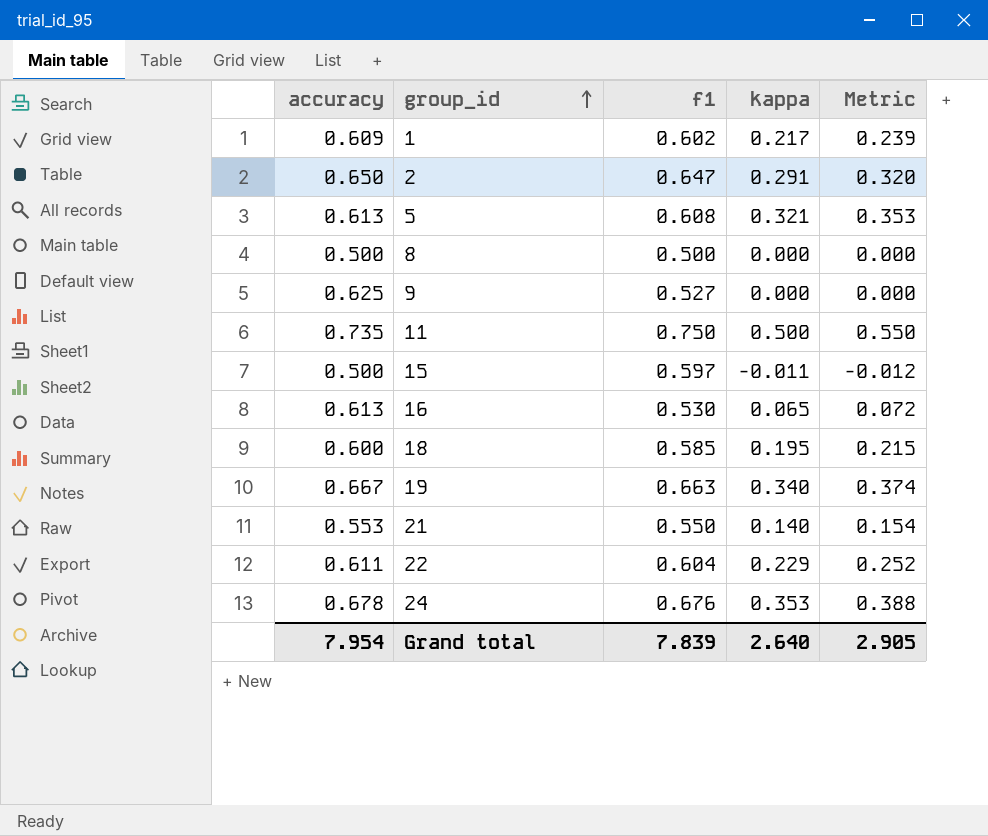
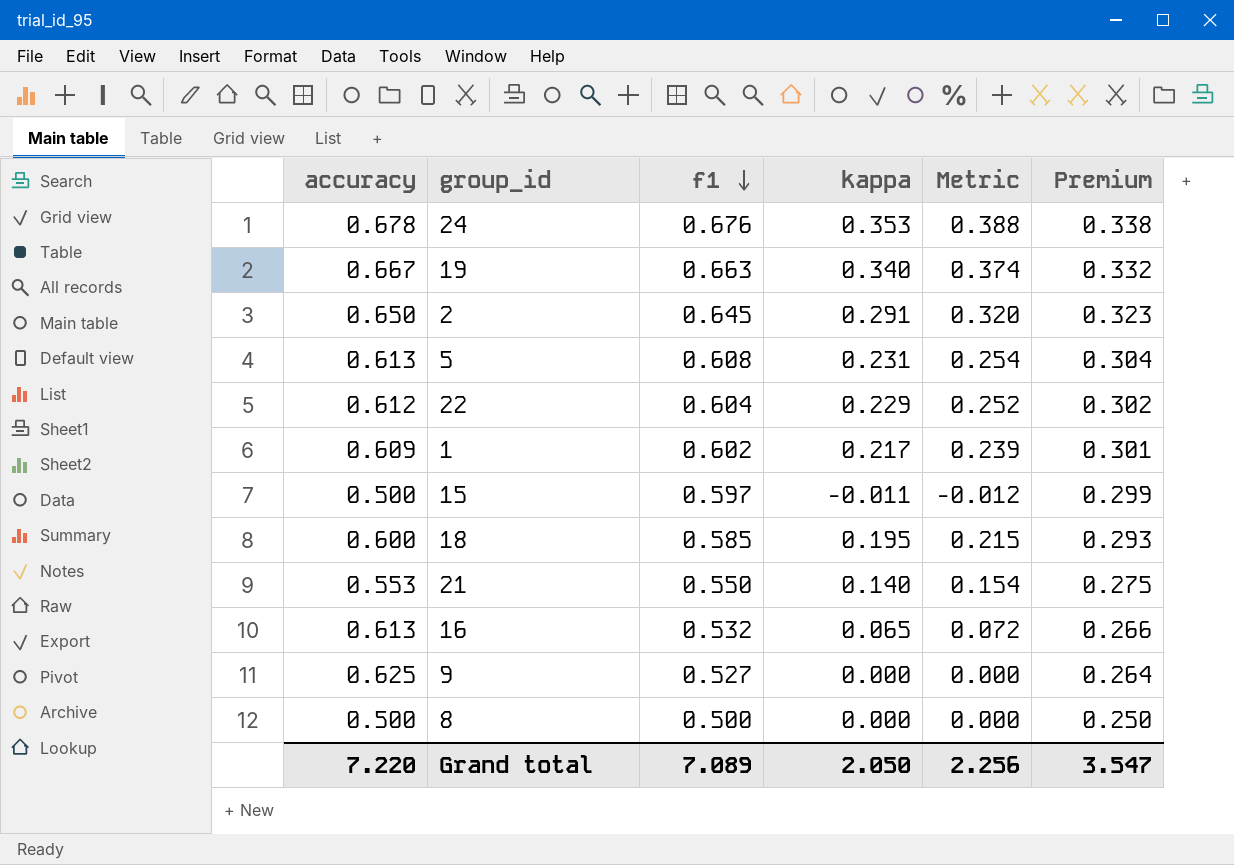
row order: group_id ascending -> f1 descending
column Premium | formula: none -> [f1] * 0.5
row 11: 0.735 | 0.750 | 0.500 | 0.550 -> none
2 | f1: 0.647 -> 0.645
5 | kappa: 0.321 -> 0.231
5 | Metric: 0.353 -> 0.254
22 | accuracy: 0.611 -> 0.612
16 | f1: 0.530 -> 0.532
Grand total | accuracy: 7.954 -> 7.220
Grand total | f1: 7.839 -> 7.089
Grand total | kappa: 2.640 -> 2.050
Grand total | Metric: 2.905 -> 2.256

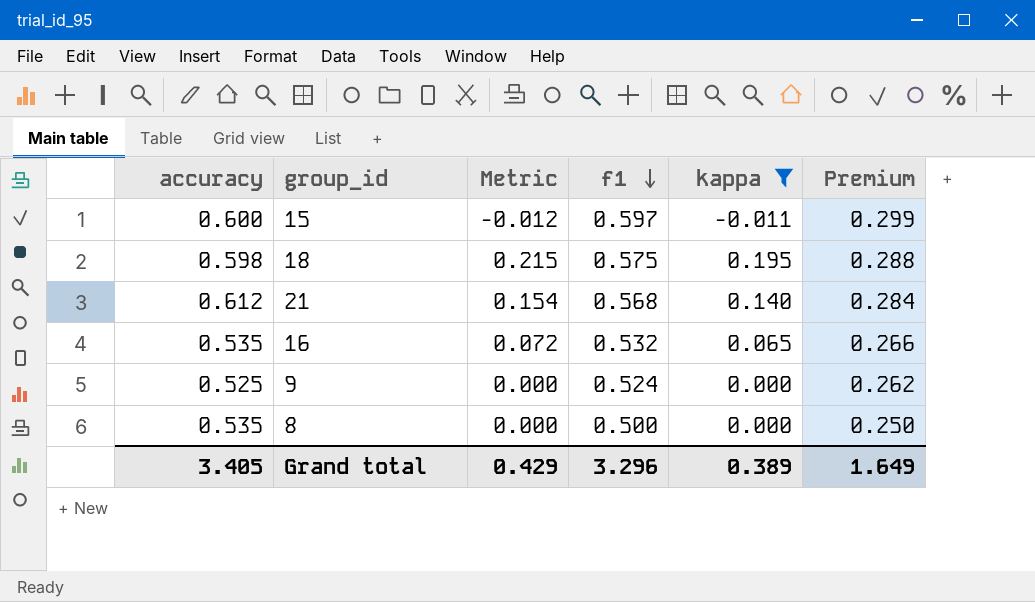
filter: none -> kappa <= 0.195
column Metric | position: 5 -> 3
15 | accuracy: 0.500 -> 0.600
18 | accuracy: 0.600 -> 0.598
18 | f1: 0.585 -> 0.575
18 | Premium: 0.293 -> 0.288
21 | accuracy: 0.553 -> 0.612
21 | f1: 0.550 -> 0.568
21 | Premium: 0.275 -> 0.284
16 | accuracy: 0.613 -> 0.535
9 | accuracy: 0.625 -> 0.525
9 | f1: 0.527 -> 0.524
9 | Premium: 0.264 -> 0.262
8 | accuracy: 0.500 -> 0.535
Grand total | accuracy: 7.220 -> 3.405
Grand total | Metric: 2.256 -> 0.429
Grand total | f1: 7.089 -> 3.296
Grand total | kappa: 2.050 -> 0.389
Grand total | Premium: 3.547 -> 1.649

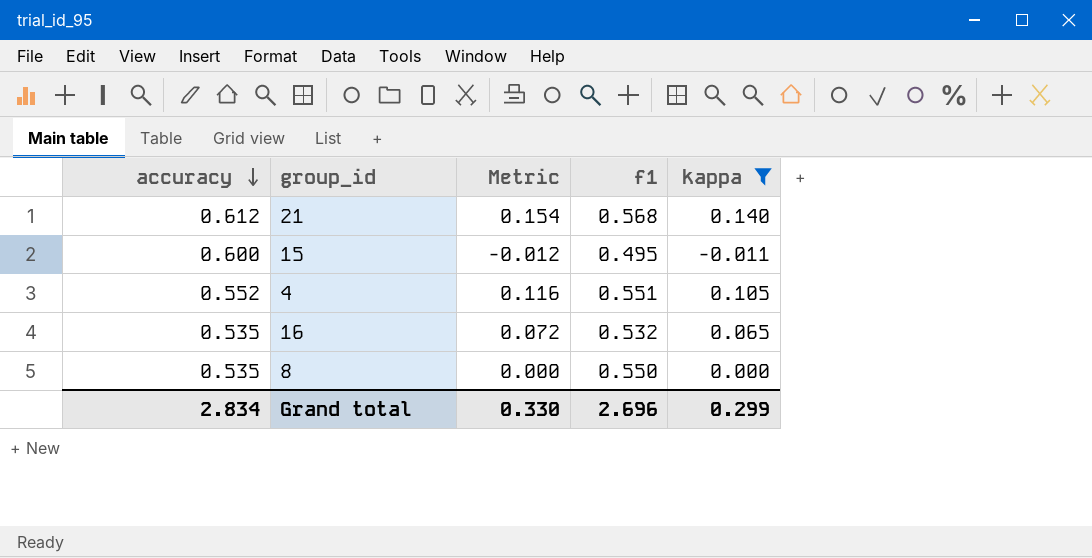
row order: f1 descending -> accuracy descending
column Premium | formula: [f1] * 0.5 -> none
row 18: 0.598 | 0.215 | 0.575 | 0.195 | 0.288 -> none
row 9: 0.525 | 0.000 | 0.524 | 0.000 | 0.262 -> none
15 | f1: 0.597 -> 0.495
row 4: none -> 0.552 | 0.116 | 0.551 | 0.105
8 | f1: 0.500 -> 0.550
Grand total | accuracy: 3.405 -> 2.834
Grand total | Metric: 0.429 -> 0.330
Grand total | f1: 3.296 -> 2.696
Grand total | kappa: 0.389 -> 0.299

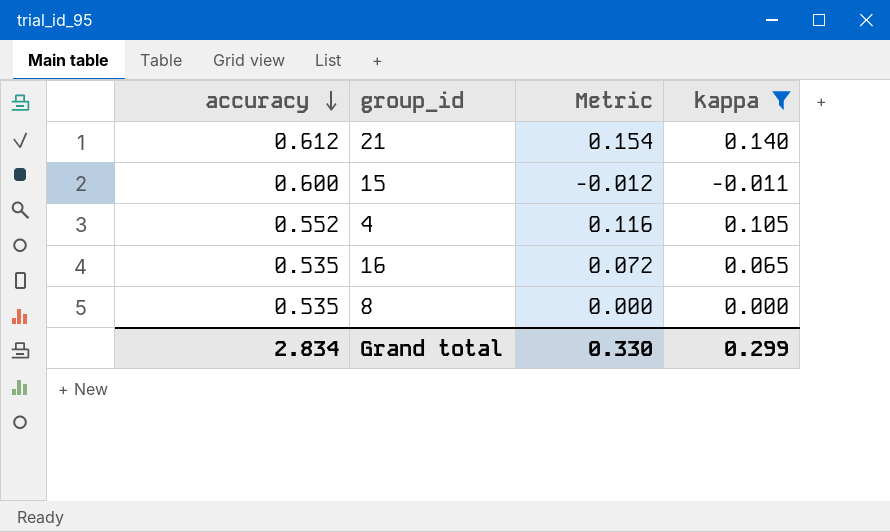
column f1 | position: 4 -> none

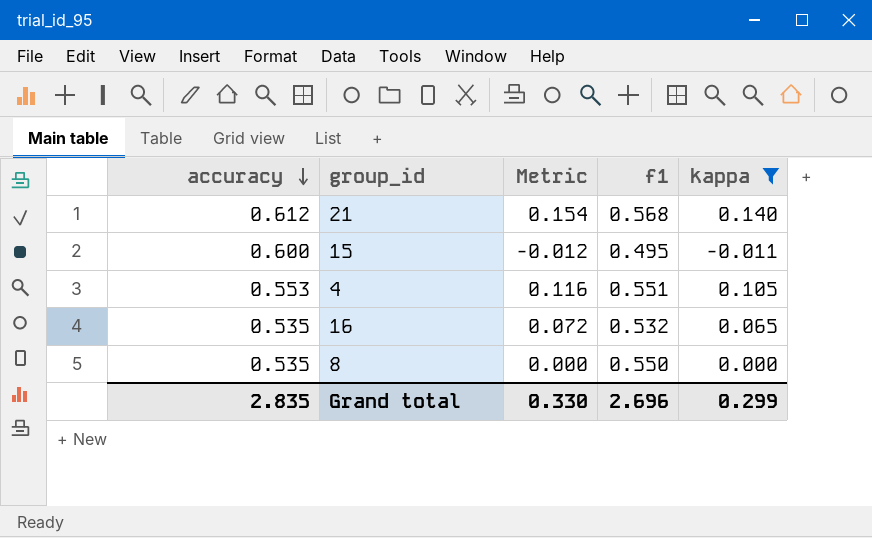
column f1 | position: none -> 4
4 | accuracy: 0.552 -> 0.553
Grand total | accuracy: 2.834 -> 2.835

